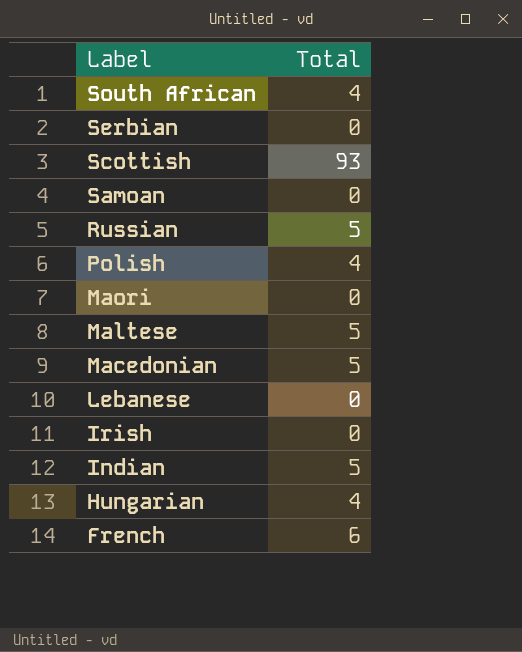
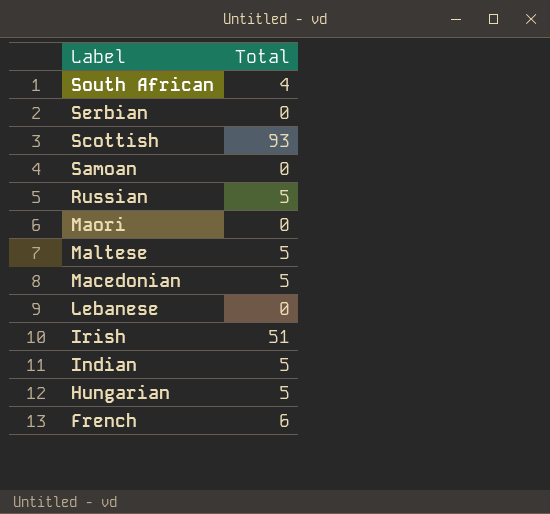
row Polish: 4 -> none
Irish | Total: 0 -> 51
Hungarian | Total: 4 -> 5

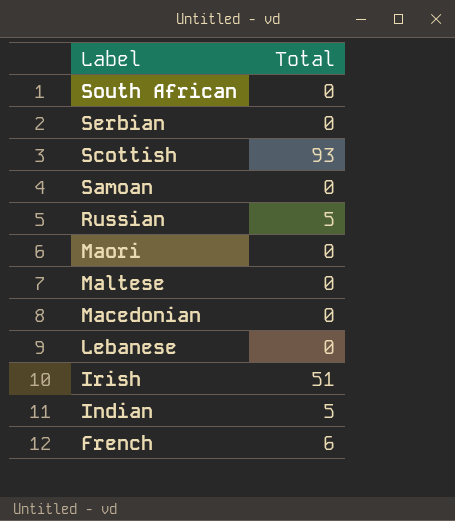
row Hungarian: 5 -> none
South African | Total: 4 -> 0
Maltese | Total: 5 -> 0
Macedonian | Total: 5 -> 0

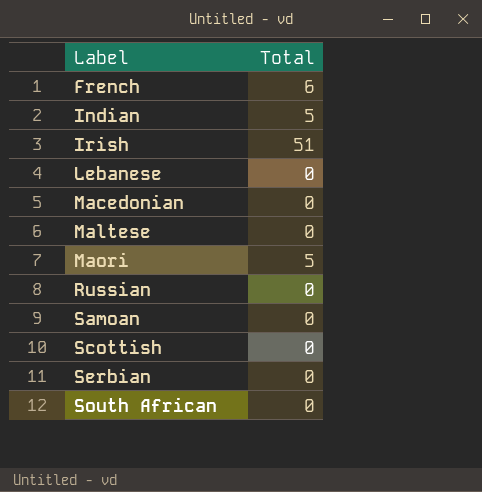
row order: Label descending -> Label ascending
Maori | Total: 0 -> 5
Russian | Total: 5 -> 0
Scottish | Total: 93 -> 0

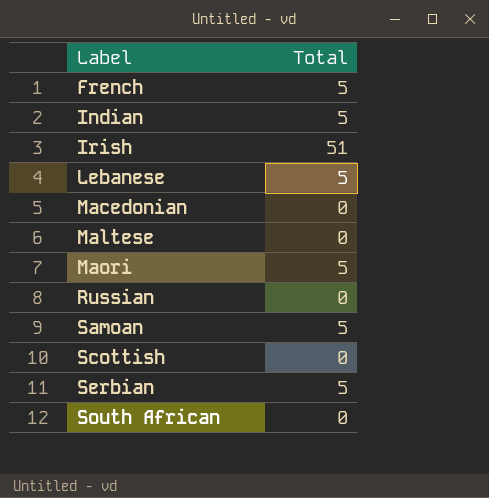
French | Total: 6 -> 5
Lebanese | Total: 0 -> 5
Samoan | Total: 0 -> 5
Serbian | Total: 0 -> 5

